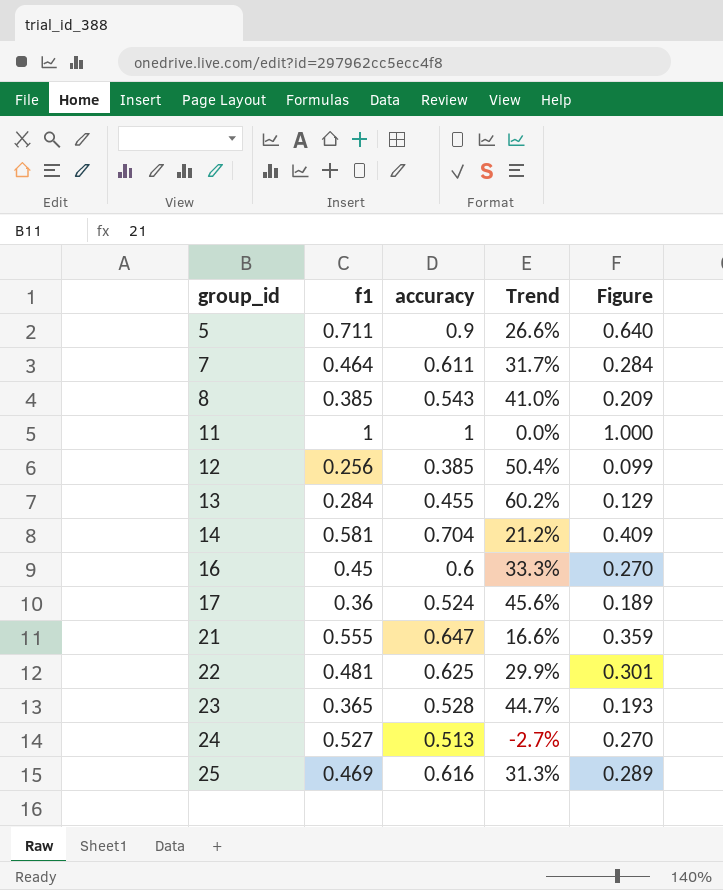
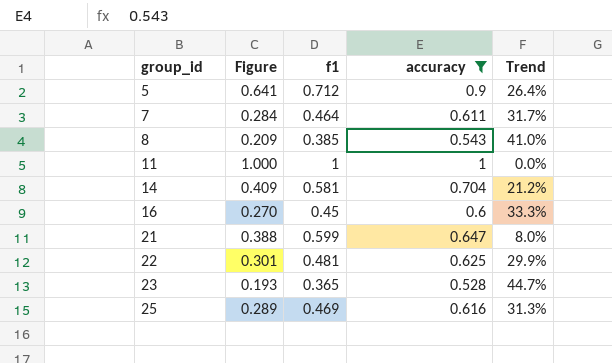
filter: none -> accuracy >= 0.528
column Figure | position: 5 -> 2
5 | Figure: 0.640 -> 0.641
5 | f1: 0.711 -> 0.712
5 | Trend: 26.6% -> 26.4%
21 | Figure: 0.359 -> 0.388
21 | f1: 0.555 -> 0.599
21 | Trend: 16.6% -> 8.0%

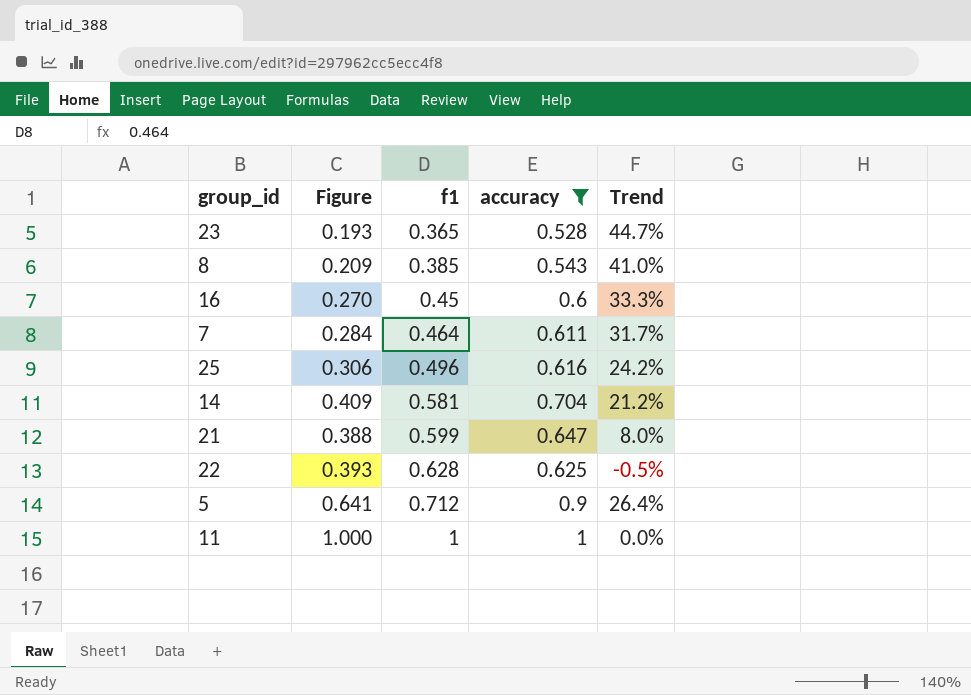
row order: group_id ascending -> f1 ascending
25 | Figure: 0.289 -> 0.306
25 | f1: 0.469 -> 0.496
25 | Trend: 31.3% -> 24.2%
22 | Figure: 0.301 -> 0.393
22 | f1: 0.481 -> 0.628
22 | Trend: 29.9% -> -0.5%

